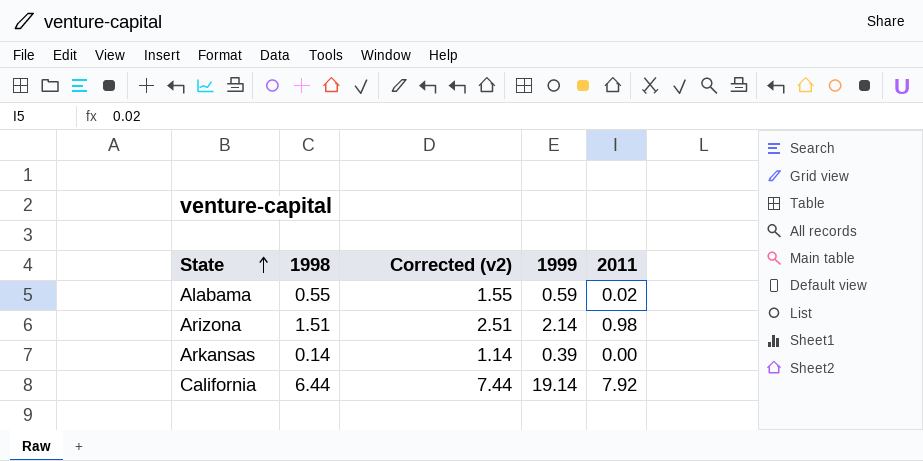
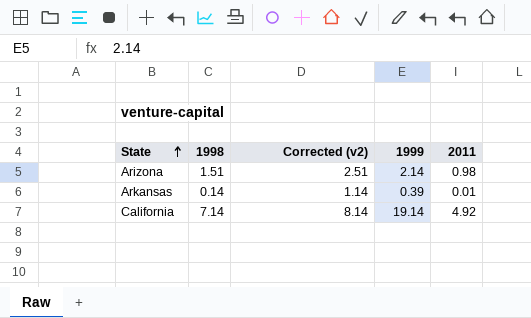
row Alabama: 0.55 | 1.55 | 0.59 | 0.02 -> none
Arkansas | 2011: 0.00 -> 0.01
California | 1998: 6.44 -> 7.14
California | Corrected (v2): 7.44 -> 8.14
California | 2011: 7.92 -> 4.92

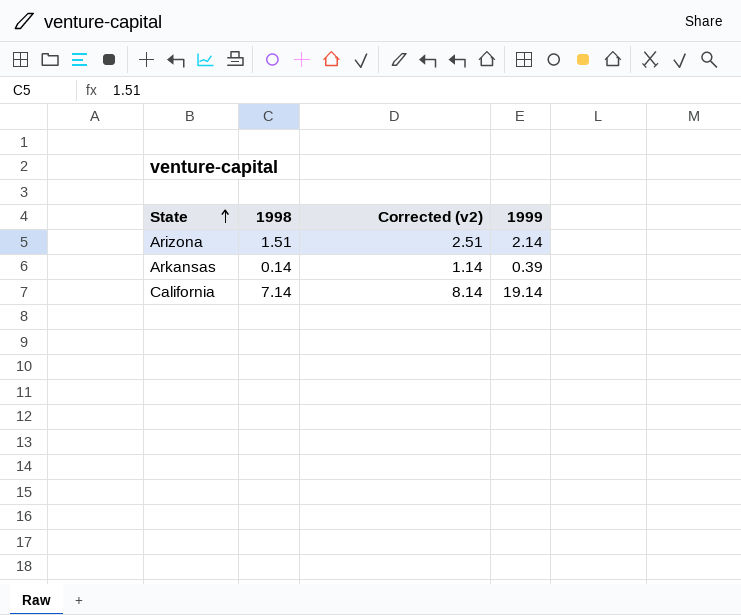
column 2011 | position: 5 -> none

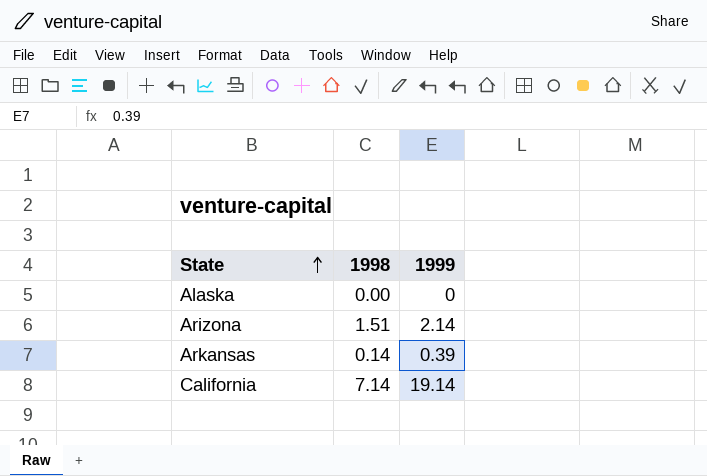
column Corrected (v2) | formula: [1998] + 1 -> none
row Alaska: none -> 0.00 | 0

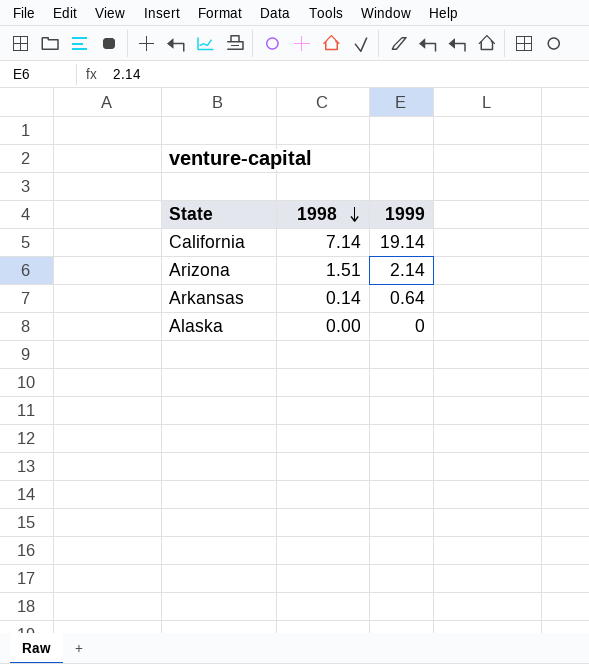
row order: State ascending -> 1998 descending
Arkansas | 1999: 0.39 -> 0.64

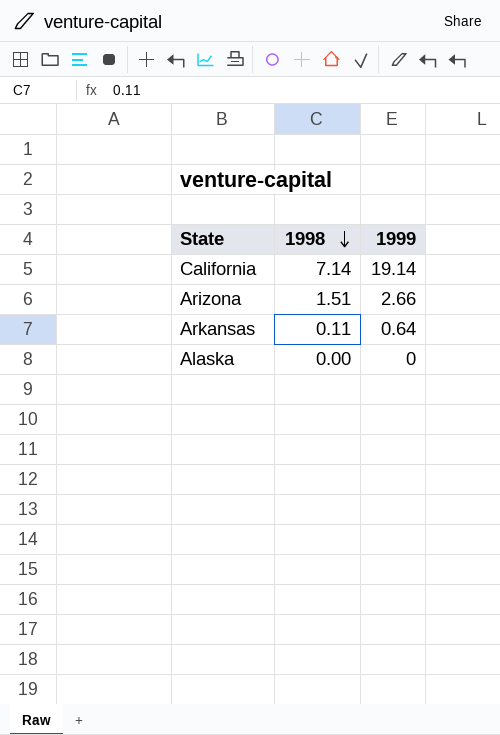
Arizona | 1999: 2.14 -> 2.66
Arkansas | 1998: 0.14 -> 0.11

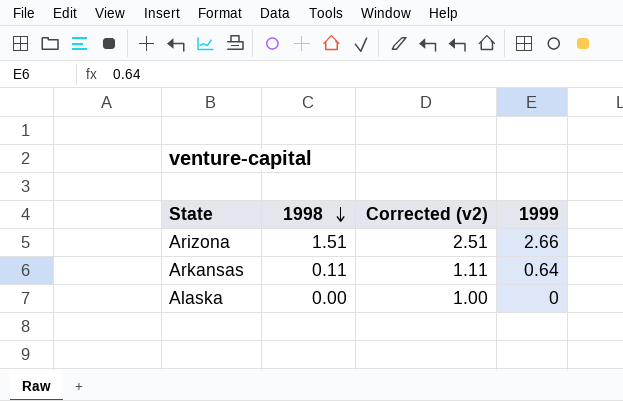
column Corrected (v2) | formula: none -> [1998] + 1
row California: 7.14 | 19.14 -> none

